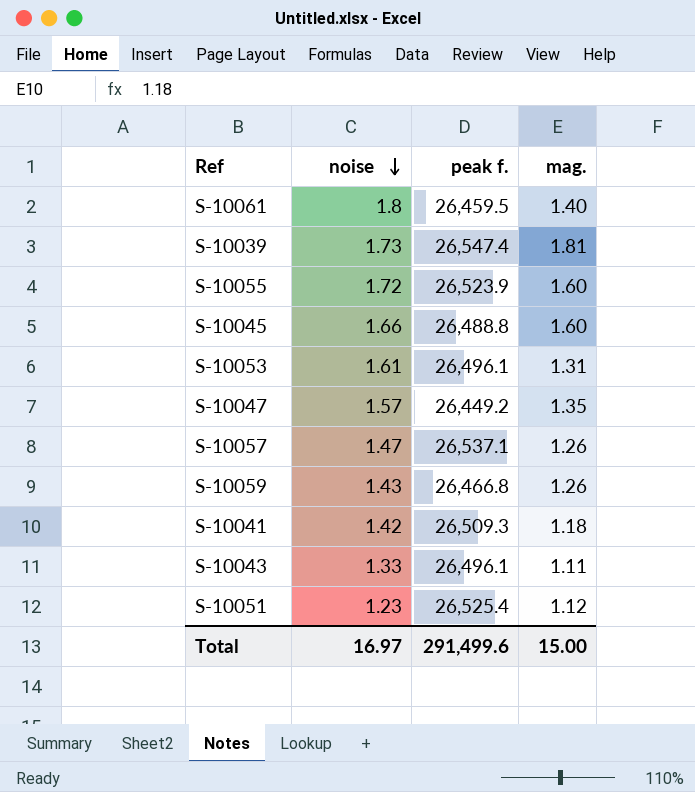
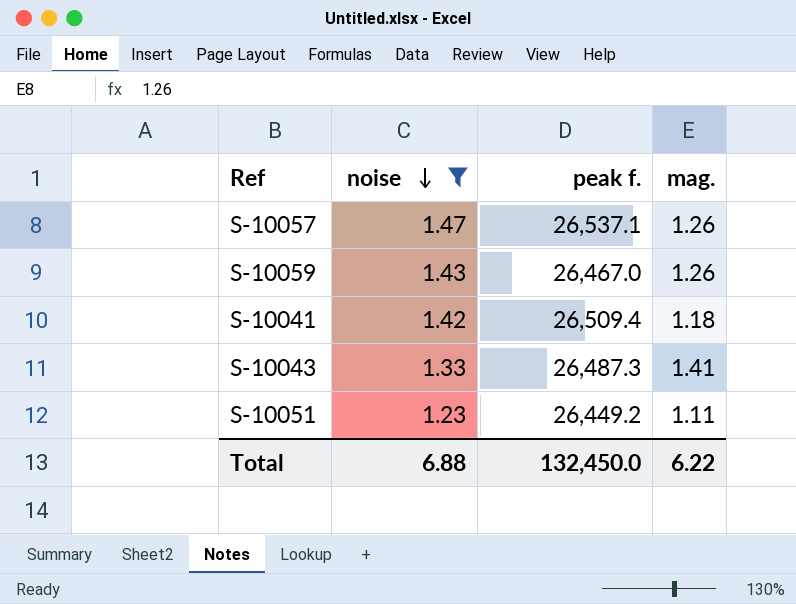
filter: none -> noise <= 1.47
S-10059 | peak f.: 26,466.8 -> 26,467.0
S-10041 | peak f.: 26,509.3 -> 26,509.4
S-10043 | peak f.: 26,496.1 -> 26,487.3
S-10043 | mag.: 1.11 -> 1.41
S-10051 | peak f.: 26,525.4 -> 26,449.2
S-10051 | mag.: 1.12 -> 1.11
Total | noise: 16.97 -> 6.88
Total | peak f.: 291,499.6 -> 132,450.0
Total | mag.: 15.00 -> 6.22

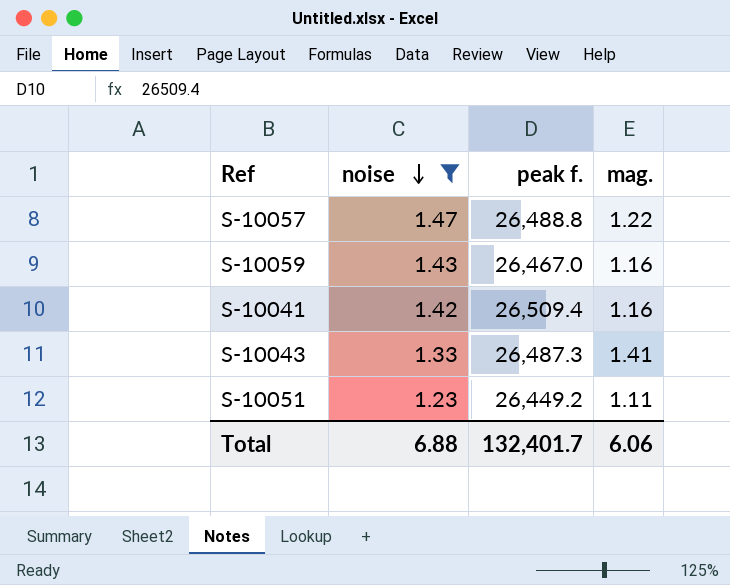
S-10057 | peak f.: 26,537.1 -> 26,488.8
S-10057 | mag.: 1.26 -> 1.22
S-10059 | mag.: 1.26 -> 1.16
S-10041 | mag.: 1.18 -> 1.16
Total | peak f.: 132,450.0 -> 132,401.7
Total | mag.: 6.22 -> 6.06

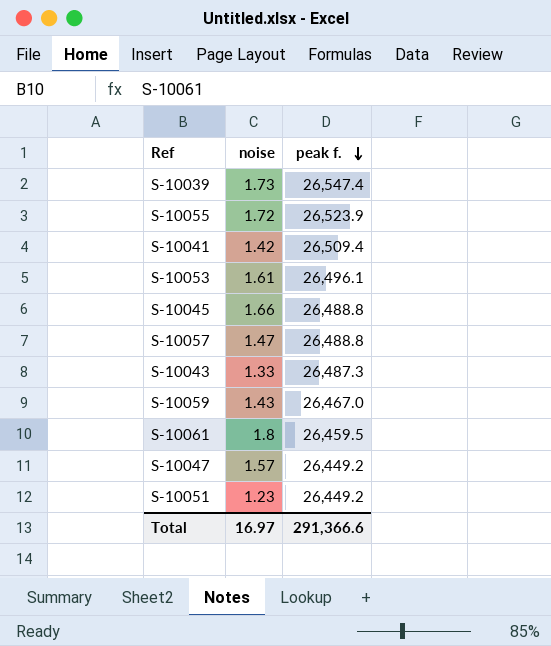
filter: noise <= 1.47 -> none
row order: noise descending -> peak f. descending
column mag. | position: 4 -> none
Total | noise: 6.88 -> 16.97
Total | peak f.: 132,401.7 -> 291,366.6

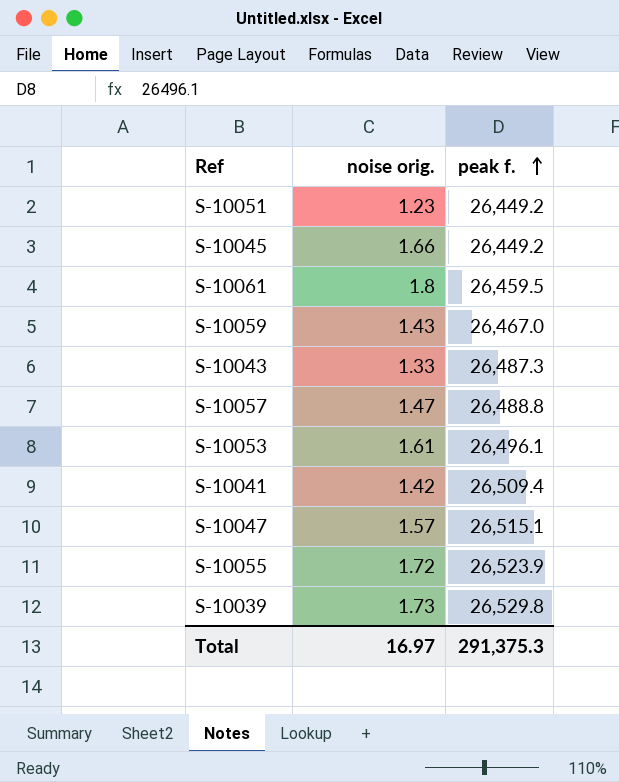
row order: peak f. descending -> peak f. ascending
column name: noise -> noise orig.
S-10045 | peak f.: 26,488.8 -> 26,449.2
S-10047 | peak f.: 26,449.2 -> 26,515.1
S-10039 | peak f.: 26,547.4 -> 26,529.8
Total | peak f.: 291,366.6 -> 291,375.3

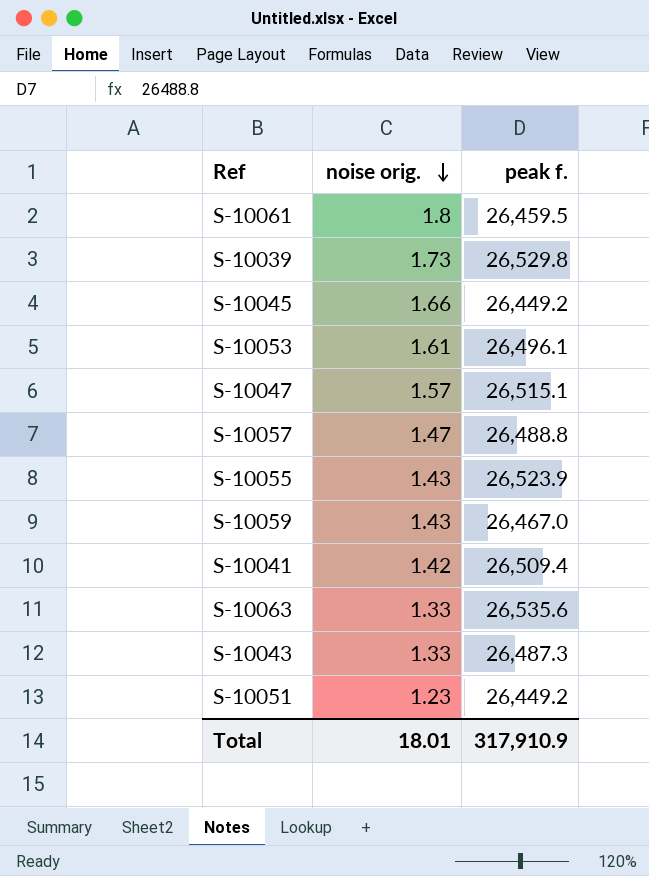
row order: peak f. ascending -> noise orig. descending
S-10055 | noise orig.: 1.72 -> 1.43
row S-10063: none -> 1.33 | 26,535.6
Total | noise orig.: 16.97 -> 18.01
Total | peak f.: 291,375.3 -> 317,910.9

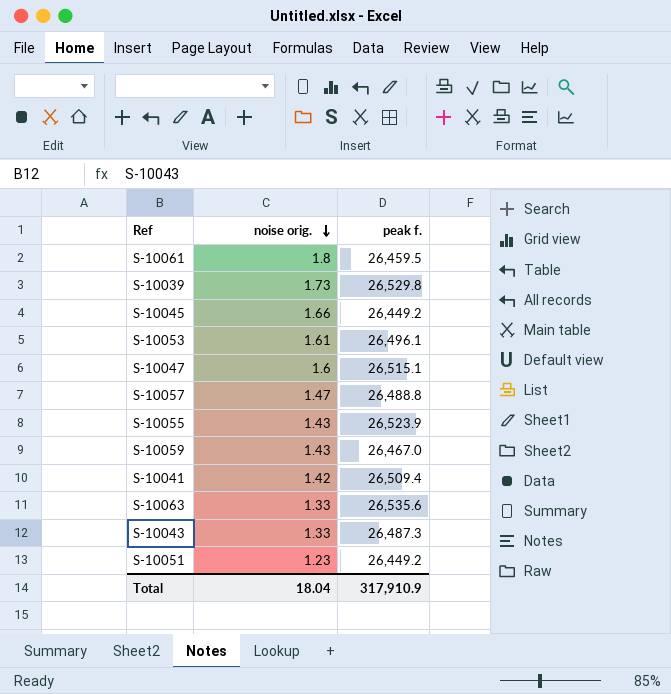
S-10047 | noise orig.: 1.57 -> 1.6
Total | noise orig.: 18.01 -> 18.04

